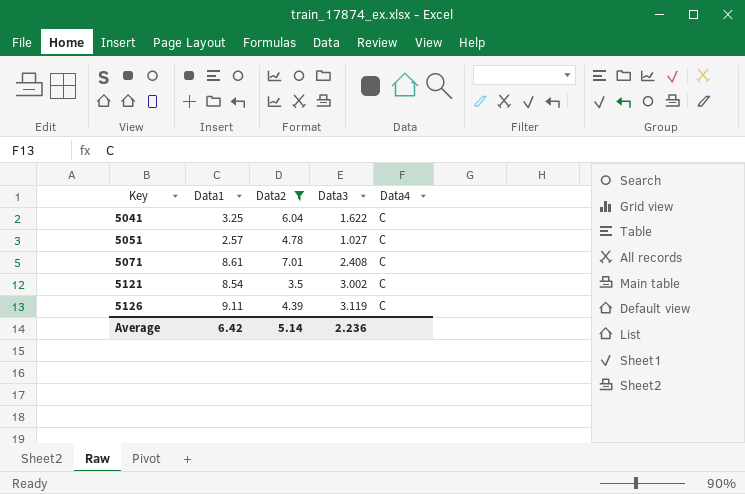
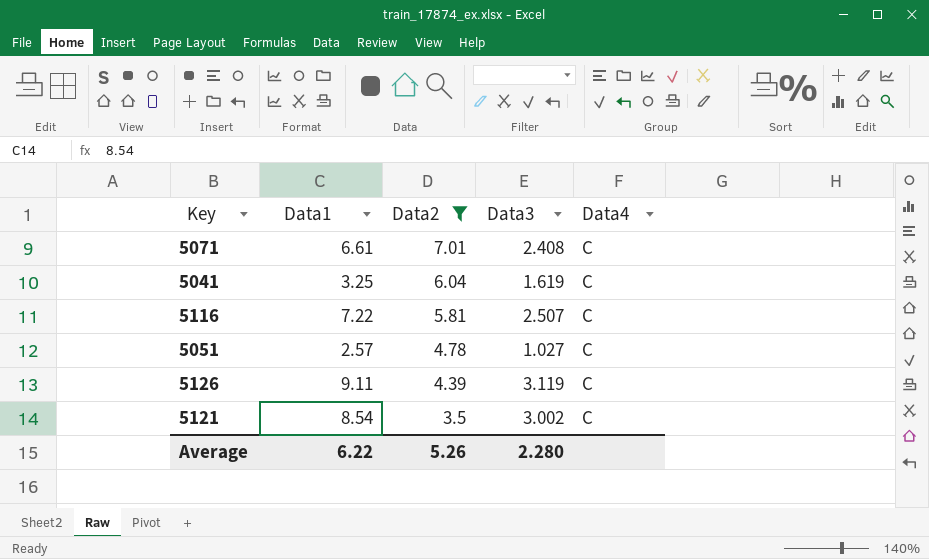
row order: Key ascending -> Data2 descending
5071 | Data1: 8.61 -> 6.61
5041 | Data3: 1.622 -> 1.619
row 5116: none -> 7.22 | 5.81 | 2.507 | C
Average | Data1: 6.42 -> 6.22
Average | Data2: 5.14 -> 5.26
Average | Data3: 2.236 -> 2.280

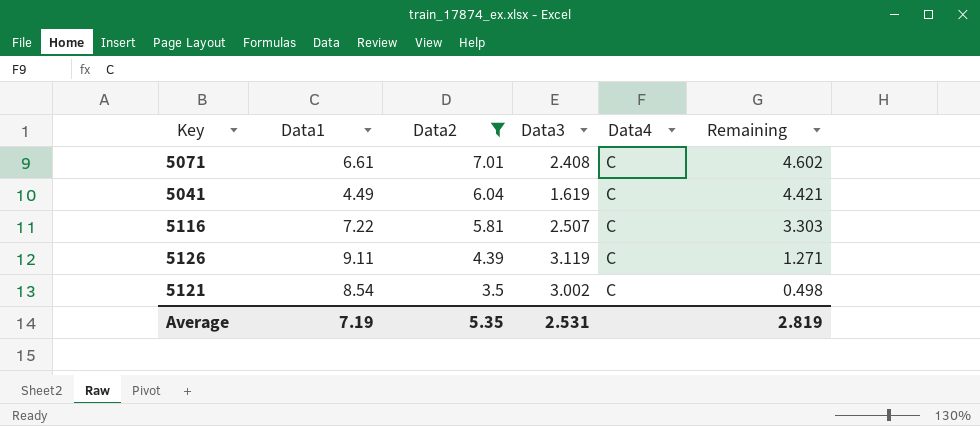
column Remaining | formula: none -> [Data2] - [Data3]
row 5051: 2.57 | 4.78 | 1.027 | C -> none
5041 | Data1: 3.25 -> 4.49
Average | Data1: 6.22 -> 7.19
Average | Data2: 5.26 -> 5.35
Average | Data3: 2.280 -> 2.531

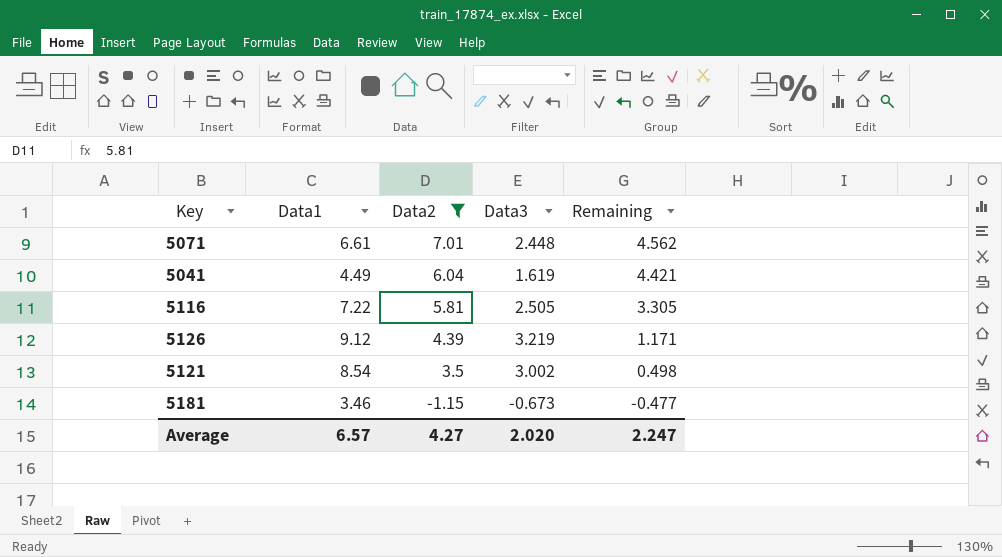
column Data4 | position: 5 -> none
5071 | Data3: 2.408 -> 2.448
5071 | Remaining: 4.602 -> 4.562
5116 | Data3: 2.507 -> 2.505
5116 | Remaining: 3.303 -> 3.305
5126 | Data1: 9.11 -> 9.12
5126 | Data3: 3.119 -> 3.219
5126 | Remaining: 1.271 -> 1.171
row 5181: none -> 3.46 | -1.15 | -0.673 | -0.477
Average | Data1: 7.19 -> 6.57
Average | Data2: 5.35 -> 4.27
Average | Data3: 2.531 -> 2.020
Average | Remaining: 2.819 -> 2.247

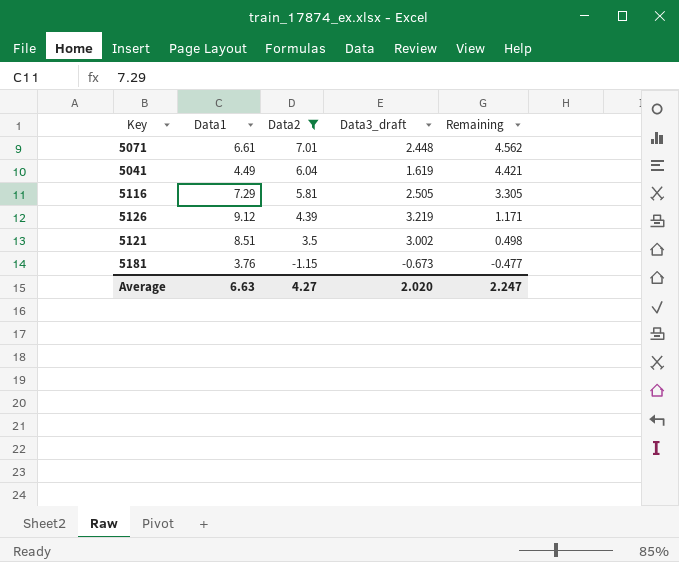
column name: Data3 -> Data3_draft
5116 | Data1: 7.22 -> 7.29
5121 | Data1: 8.54 -> 8.51
5181 | Data1: 3.46 -> 3.76
Average | Data1: 6.57 -> 6.63

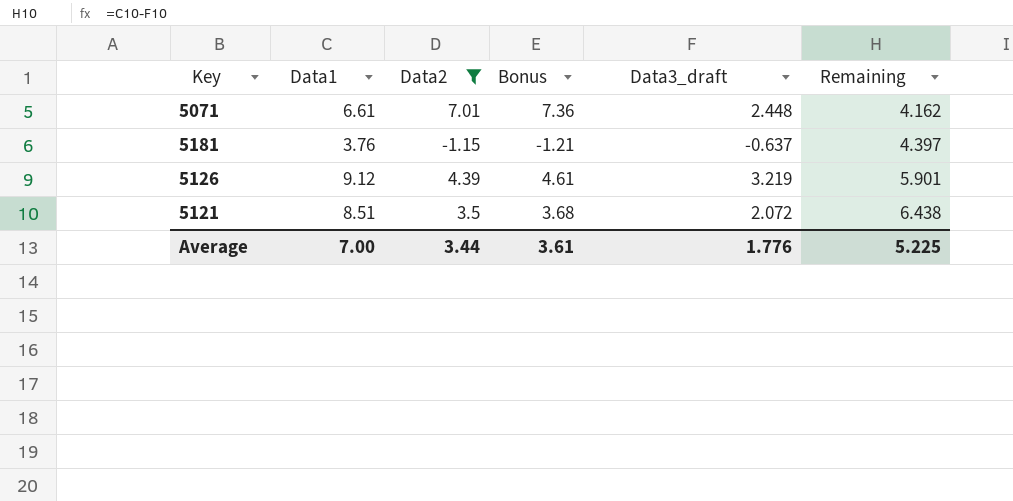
row order: Data2 descending -> Remaining ascending
column Bonus | formula: none -> [Data2] * 1.05
column Remaining | formula: [Data2] - [Data3_draft] -> [Data1] - [Data3_draft]
row 5041: 4.49 | 6.04 | 1.619 | 4.421 -> none
row 5116: 7.29 | 5.81 | 2.505 | 3.305 -> none
5181 | Data3_draft: -0.673 -> -0.637
5121 | Data3_draft: 3.002 -> 2.072
Average | Data1: 6.63 -> 7.00
Average | Data2: 4.27 -> 3.44
Average | Data3_draft: 2.020 -> 1.776
Average | Remaining: 2.247 -> 5.225

